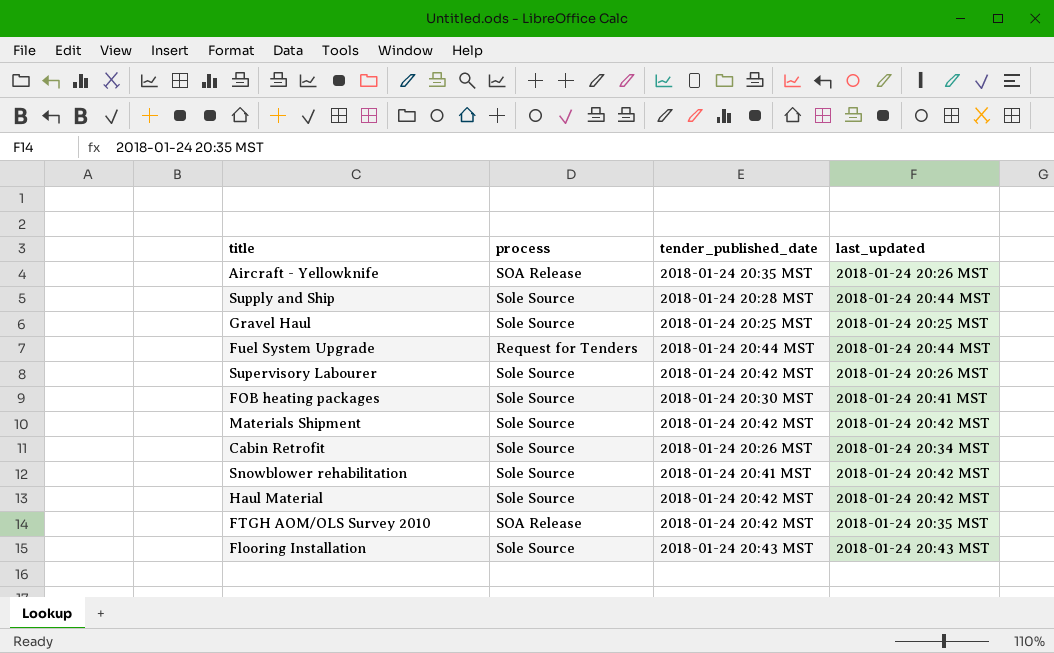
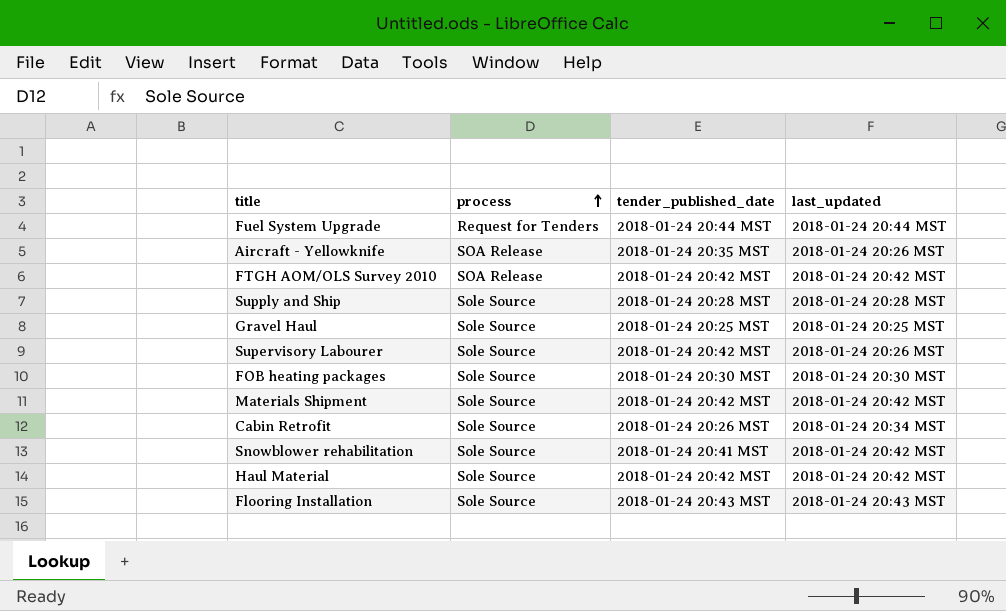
row order: none -> process ascending
FTGH AOM/OLS Survey 2010 | last_updated: 2018-01-24 20:35 MST -> 2018-01-24 20:42 MST
Supply and Ship | last_updated: 2018-01-24 20:44 MST -> 2018-01-24 20:28 MST
FOB heating packages | last_updated: 2018-01-24 20:41 MST -> 2018-01-24 20:30 MST

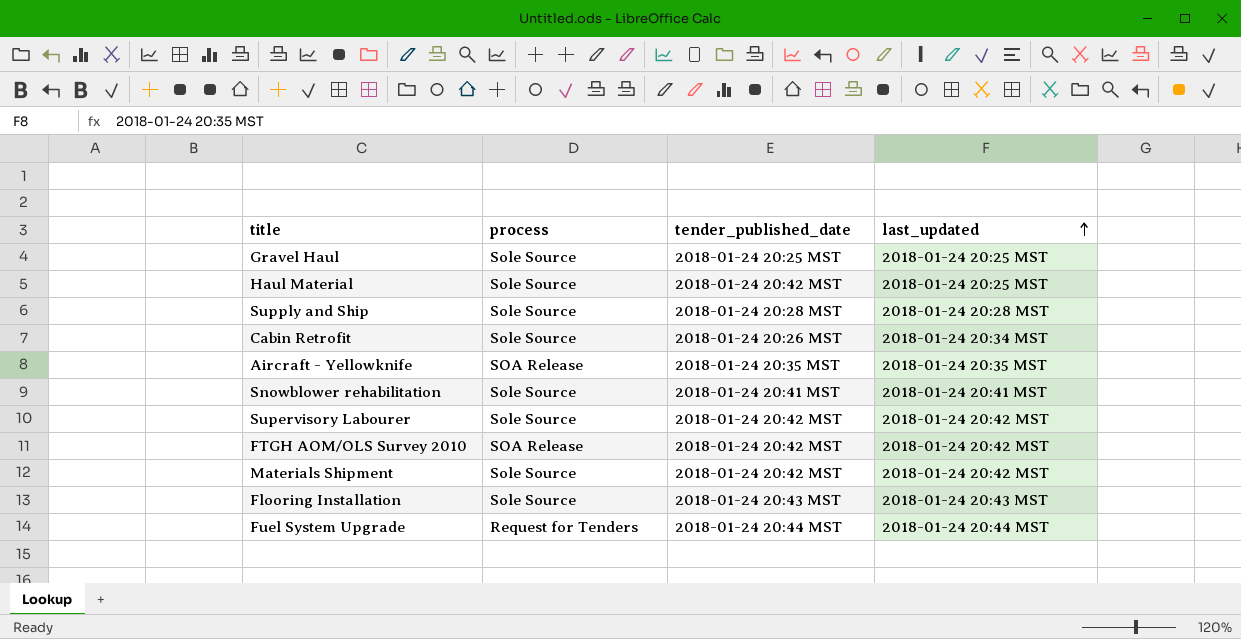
row order: process ascending -> last_updated ascending
row FOB heating packages: Sole Source | 2018-01-24 20:30 MST | 2018-01-24 20:30 MST -> none
Haul Material | last_updated: 2018-01-24 20:42 MST -> 2018-01-24 20:25 MST
Aircraft - Yellowknife | last_updated: 2018-01-24 20:26 MST -> 2018-01-24 20:35 MST
Snowblower rehabilitation | last_updated: 2018-01-24 20:42 MST -> 2018-01-24 20:41 MST
Supervisory Labourer | last_updated: 2018-01-24 20:26 MST -> 2018-01-24 20:42 MST

